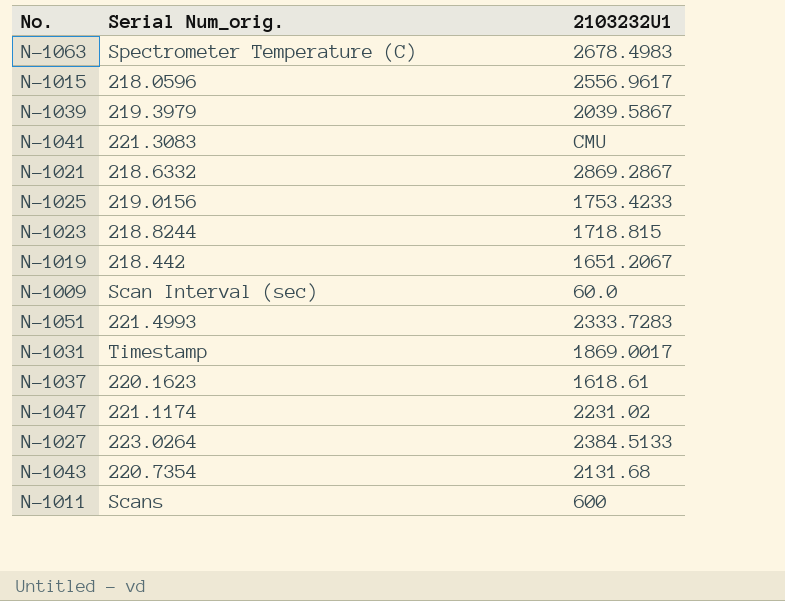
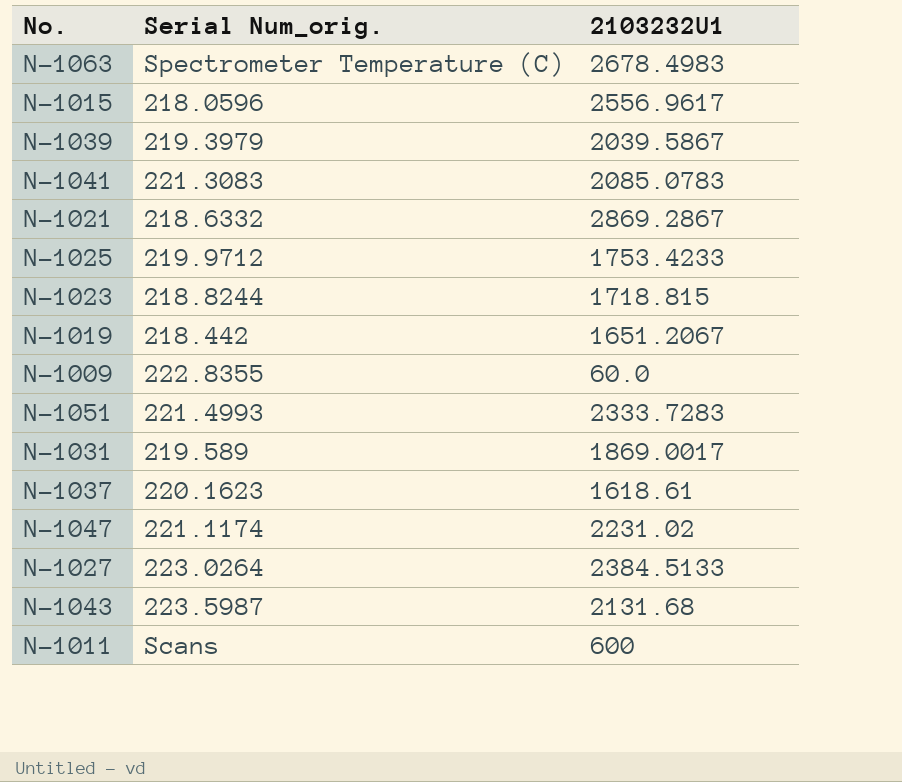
N-1041 | 2103232U1: CMU -> 2085.0783
N-1025 | Serial Num_orig.: 219.0156 -> 219.9712
N-1009 | Serial Num_orig.: Scan Interval (sec) -> 222.8355
N-1031 | Serial Num_orig.: Timestamp -> 219.589
N-1043 | Serial Num_orig.: 220.7354 -> 223.5987

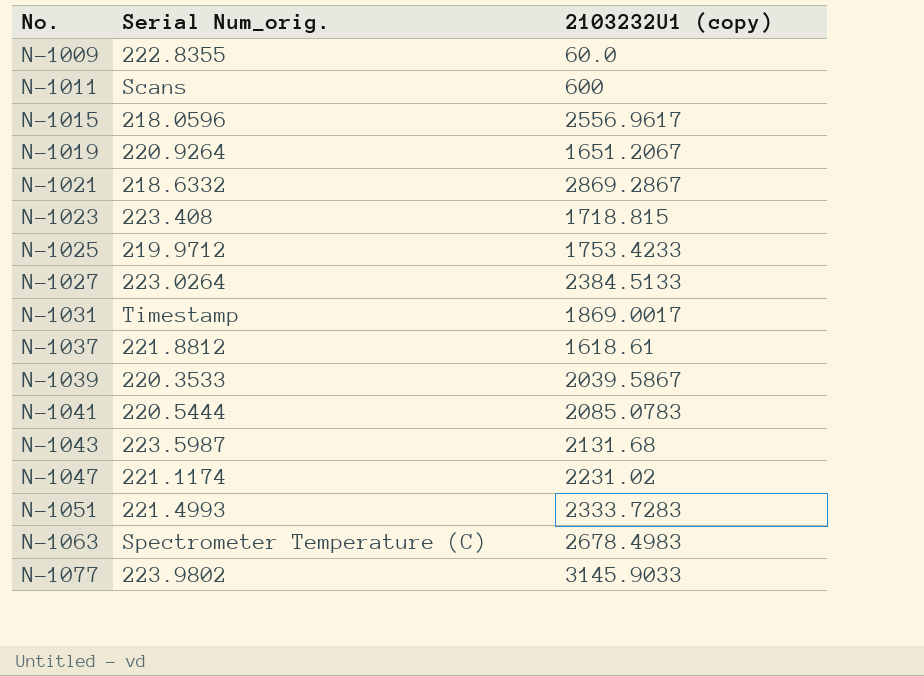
row order: none -> No. ascending
column name: 2103232U1 -> 2103232U1 (copy)
N-1019 | Serial Num_orig.: 218.442 -> 220.9264
N-1023 | Serial Num_orig.: 218.8244 -> 223.408
N-1031 | Serial Num_orig.: 219.589 -> Timestamp
N-1037 | Serial Num_orig.: 220.1623 -> 221.8812
N-1039 | Serial Num_orig.: 219.3979 -> 220.3533
N-1041 | Serial Num_orig.: 221.3083 -> 220.5444
row N-1077: none -> 223.9802 | 3145.9033

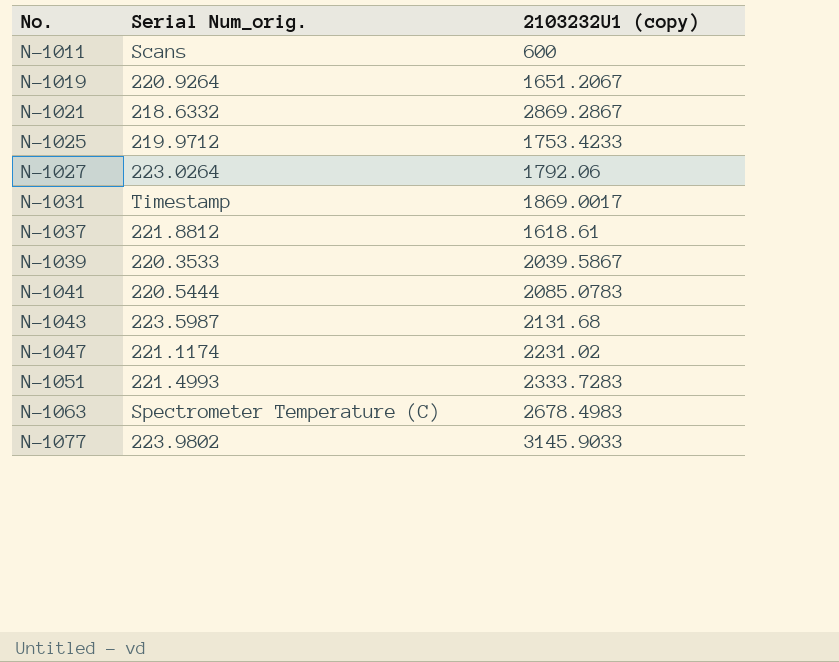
row N-1009: 222.8355 | 60.0 -> none
row N-1015: 218.0596 | 2556.9617 -> none
row N-1023: 223.408 | 1718.815 -> none
N-1027 | 2103232U1 (copy): 2384.5133 -> 1792.06

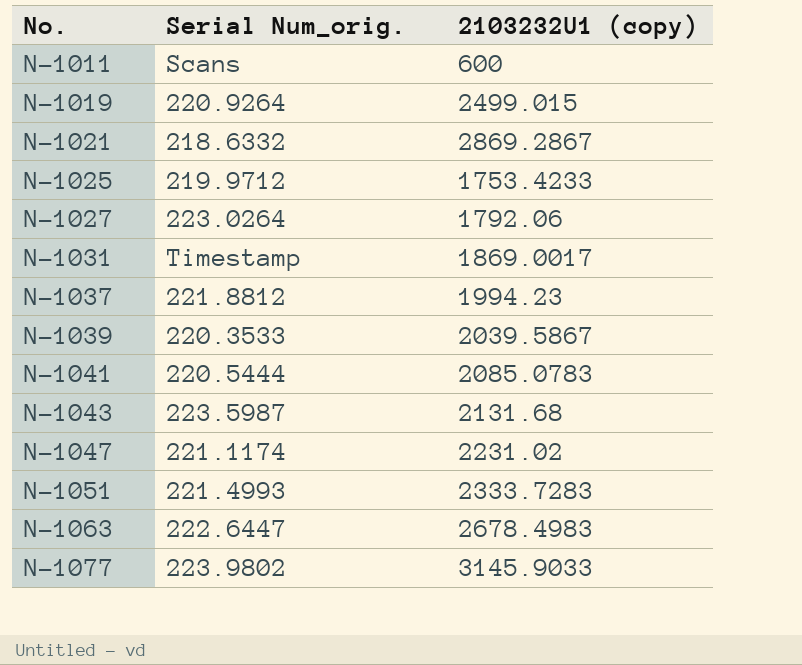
N-1019 | 2103232U1 (copy): 1651.2067 -> 2499.015
N-1037 | 2103232U1 (copy): 1618.61 -> 1994.23
N-1063 | Serial Num_orig.: Spectrometer Temperature (C) -> 222.6447

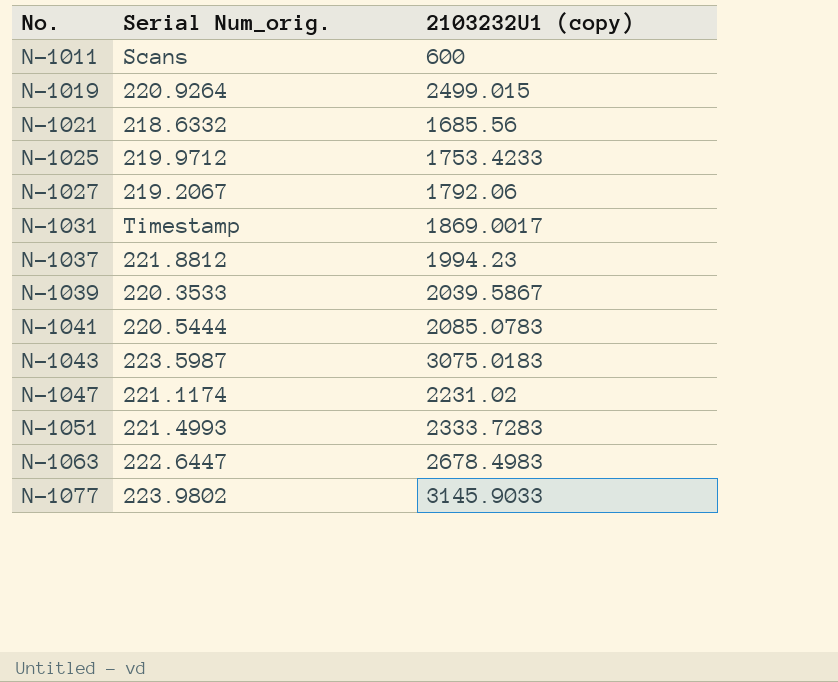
N-1021 | 2103232U1 (copy): 2869.2867 -> 1685.56
N-1027 | Serial Num_orig.: 223.0264 -> 219.2067
N-1043 | 2103232U1 (copy): 2131.68 -> 3075.0183

